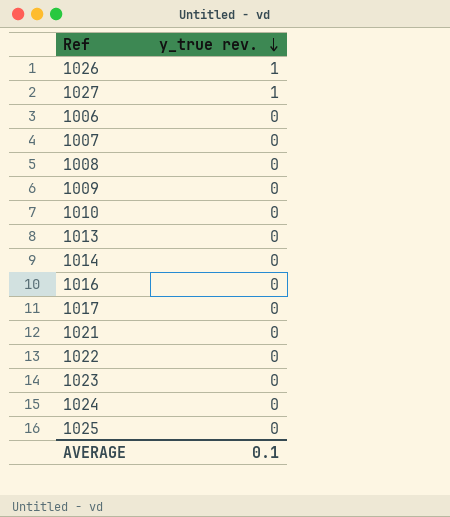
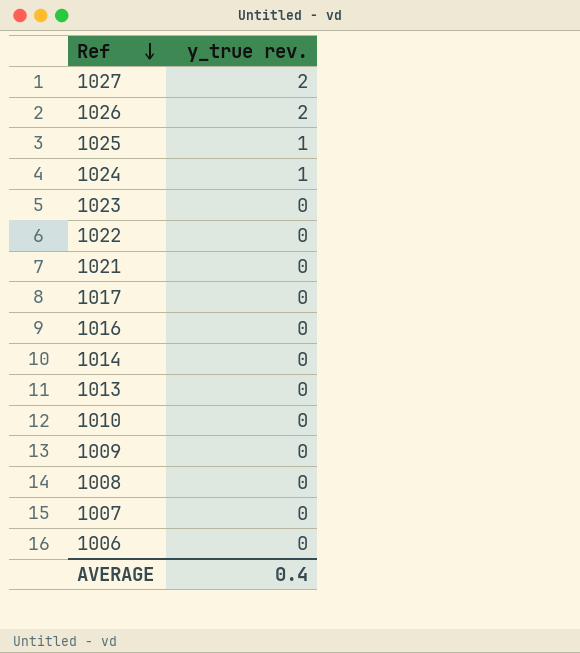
row order: y_true rev. descending -> Ref descending
1027 | y_true rev.: 1 -> 2
1026 | y_true rev.: 1 -> 2
1025 | y_true rev.: 0 -> 1
1024 | y_true rev.: 0 -> 1
AVERAGE | y_true rev.: 0.1 -> 0.4

